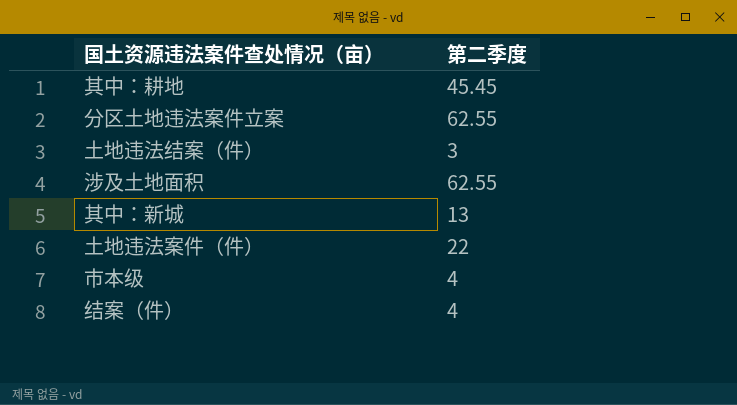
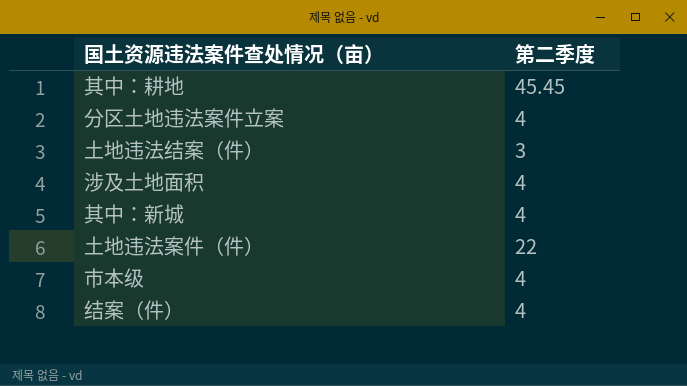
分区土地违法案件立案 | 第二季度: 62.55 -> 4
涉及土地面积 | 第二季度: 62.55 -> 4
其中：新城 | 第二季度: 13 -> 4

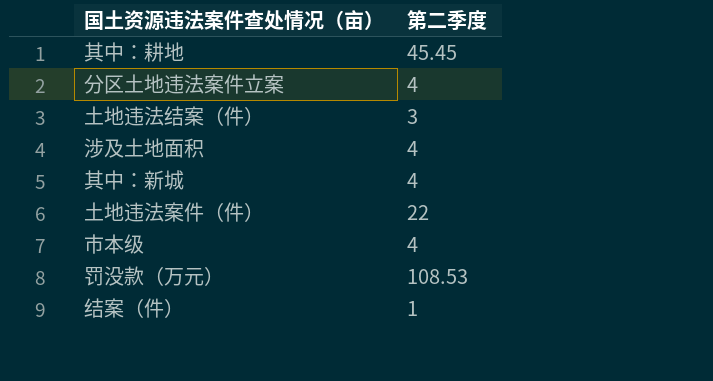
row 罚没款（万元）: none -> 108.53
结案（件） | 第二季度: 4 -> 1

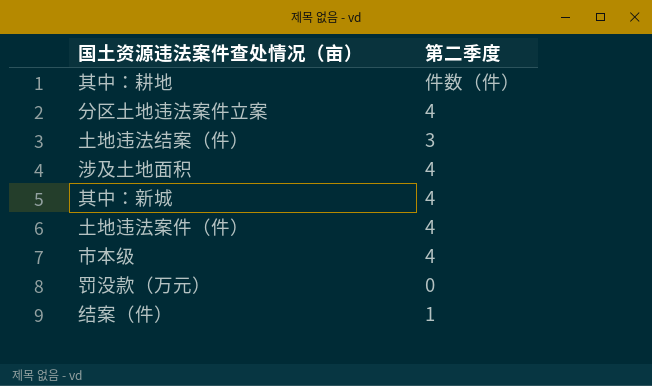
其中：耕地 | 第二季度: 45.45 -> 件数（件）
土地违法案件（件） | 第二季度: 22 -> 4
罚没款（万元） | 第二季度: 108.53 -> 0

